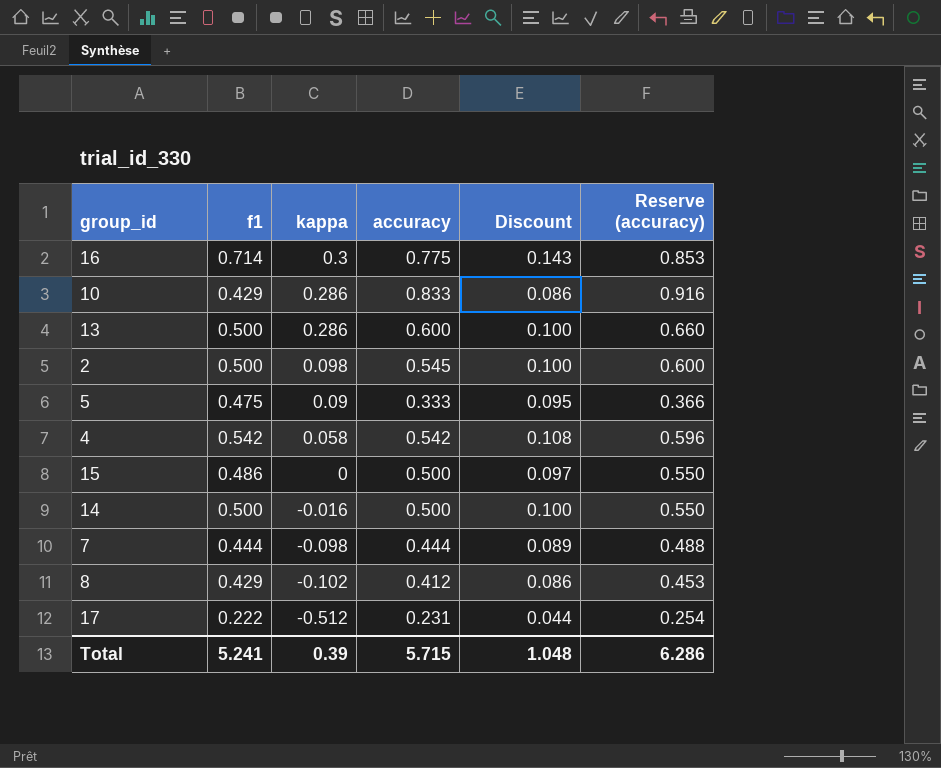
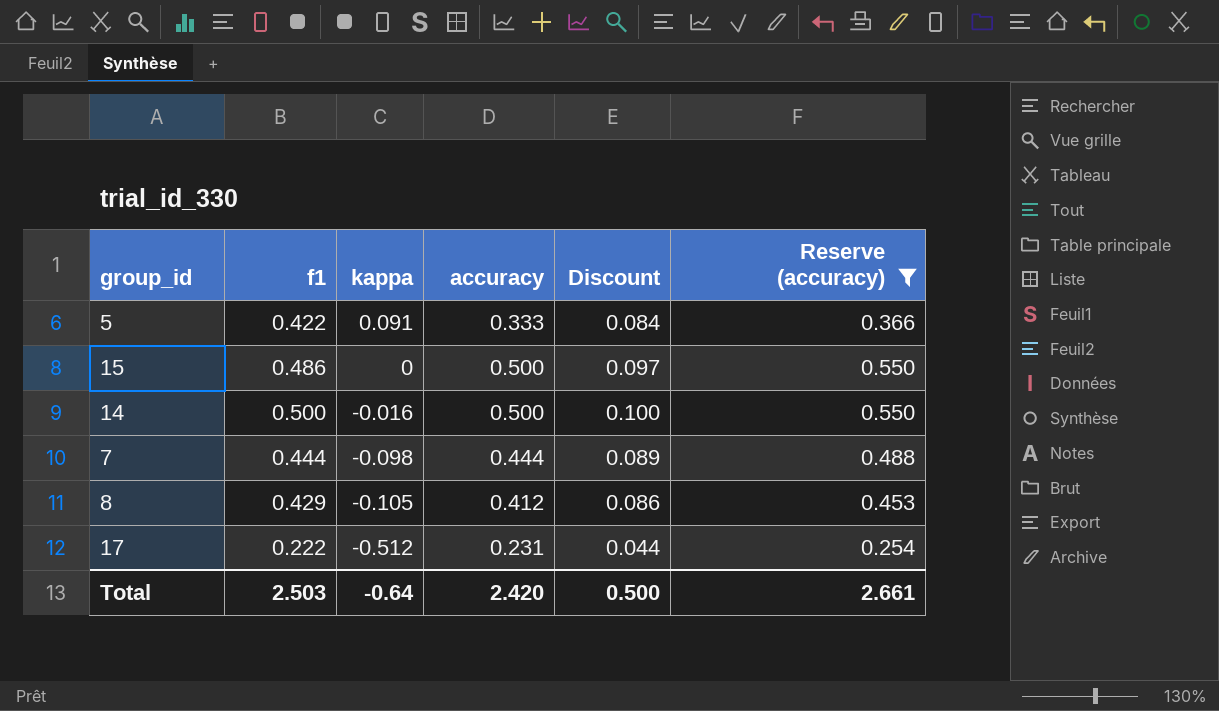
filter: none -> Reserve (accuracy) <= 0.550
5 | f1: 0.475 -> 0.422
5 | kappa: 0.09 -> 0.091
5 | Discount: 0.095 -> 0.084
8 | kappa: -0.102 -> -0.105
Total | f1: 5.241 -> 2.503
Total | kappa: 0.39 -> -0.64
Total | accuracy: 5.715 -> 2.420
Total | Discount: 1.048 -> 0.500
Total | Reserve (accuracy): 6.286 -> 2.661

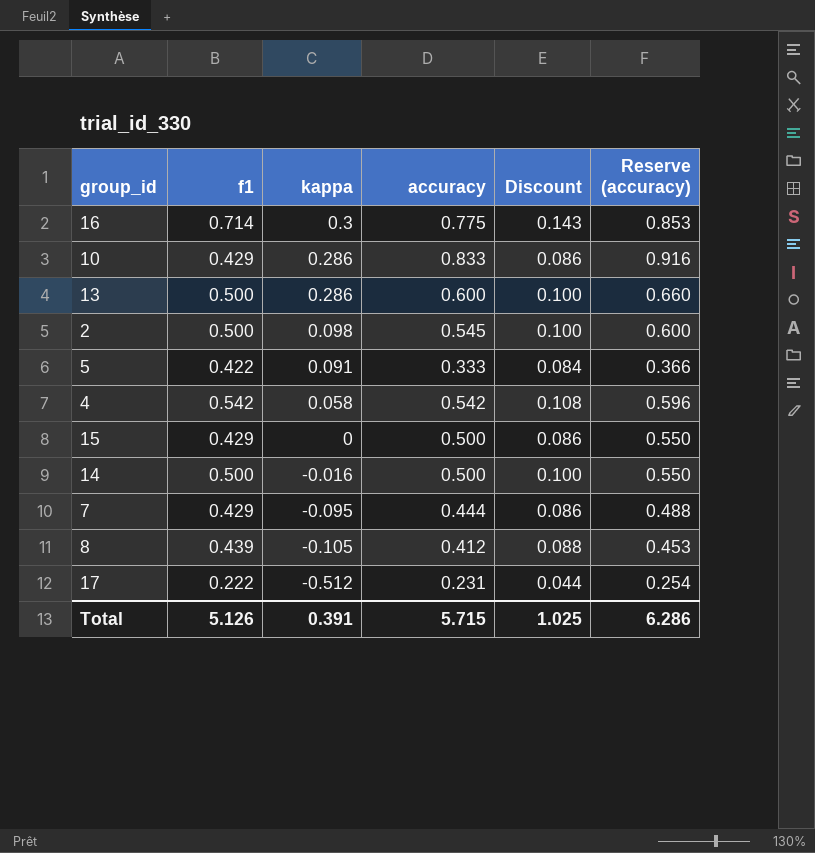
filter: Reserve (accuracy) <= 0.550 -> none
15 | f1: 0.486 -> 0.429
15 | Discount: 0.097 -> 0.086
7 | f1: 0.444 -> 0.429
7 | kappa: -0.098 -> -0.095
7 | Discount: 0.089 -> 0.086
8 | f1: 0.429 -> 0.439
8 | Discount: 0.086 -> 0.088
Total | f1: 2.503 -> 5.126
Total | kappa: -0.64 -> 0.391
Total | accuracy: 2.420 -> 5.715
Total | Discount: 0.500 -> 1.025
Total | Reserve (accuracy): 2.661 -> 6.286

